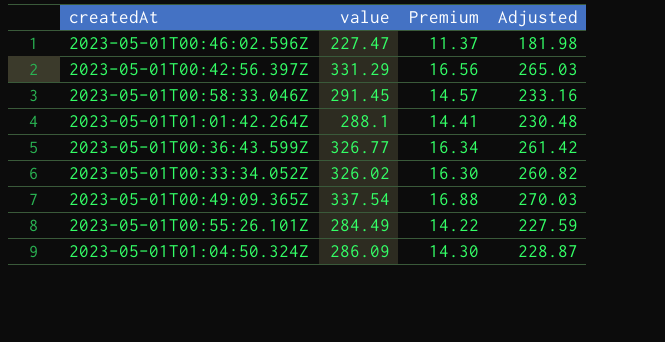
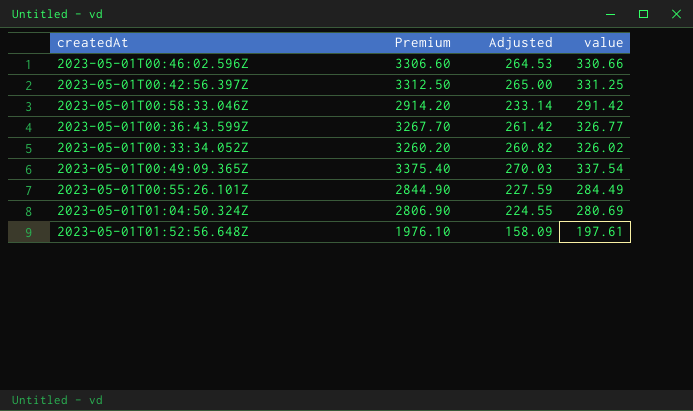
column Premium | formula: [value] * 0.05 -> [value] * 10
column value | position: 2 -> 4
row 2023-05-01T01:01:42.264Z: 288.1 | 14.41 | 230.48 -> none
2023-05-01T00:46:02.596Z | Adjusted: 181.98 -> 264.53
2023-05-01T00:46:02.596Z | value: 227.47 -> 330.66
2023-05-01T00:42:56.397Z | Adjusted: 265.03 -> 265.00
2023-05-01T00:42:56.397Z | value: 331.29 -> 331.25
2023-05-01T00:58:33.046Z | Adjusted: 233.16 -> 233.14
2023-05-01T00:58:33.046Z | value: 291.45 -> 291.42
2023-05-01T01:04:50.324Z | Adjusted: 228.87 -> 224.55
2023-05-01T01:04:50.324Z | value: 286.09 -> 280.69
row 2023-05-01T01:52:56.648Z: none -> 1976.10 | 158.09 | 197.61

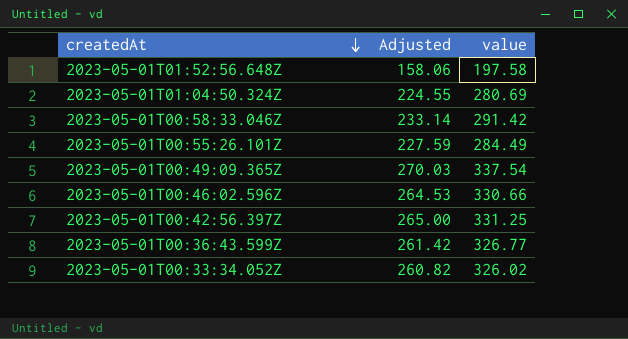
row order: none -> createdAt descending
column Premium | formula: [value] * 10 -> none
2023-05-01T01:52:56.648Z | Adjusted: 158.09 -> 158.06
2023-05-01T01:52:56.648Z | value: 197.61 -> 197.58

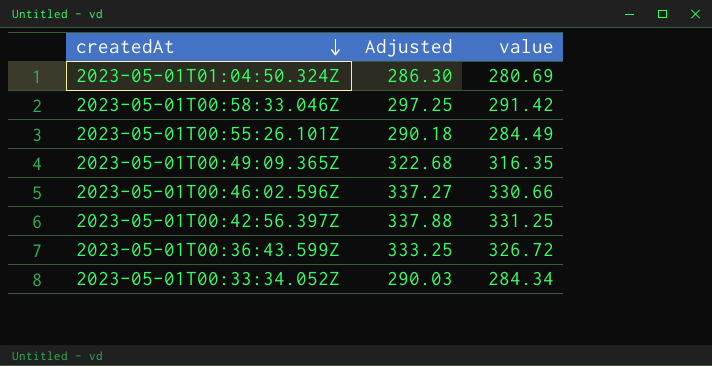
column Adjusted | formula: [value] * 0.8 -> [value] * 1.02
row 2023-05-01T01:52:56.648Z: 158.06 | 197.58 -> none
2023-05-01T00:49:09.365Z | value: 337.54 -> 316.35
2023-05-01T00:36:43.599Z | value: 326.77 -> 326.72
2023-05-01T00:33:34.052Z | value: 326.02 -> 284.34

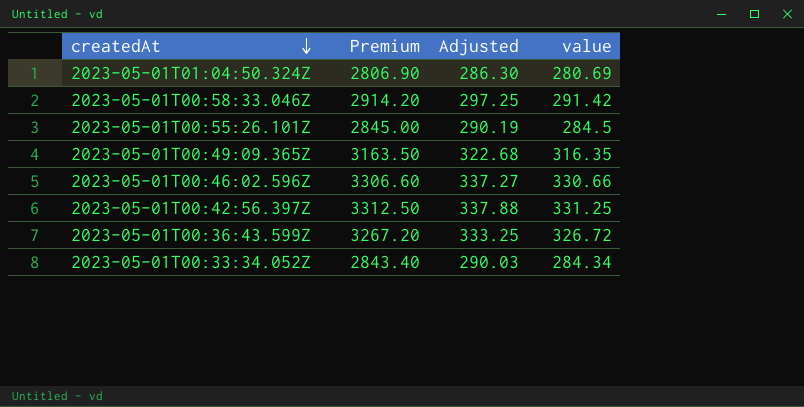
column Premium | formula: none -> [value] * 10
2023-05-01T00:55:26.101Z | Adjusted: 290.18 -> 290.19
2023-05-01T00:55:26.101Z | value: 284.49 -> 284.5

